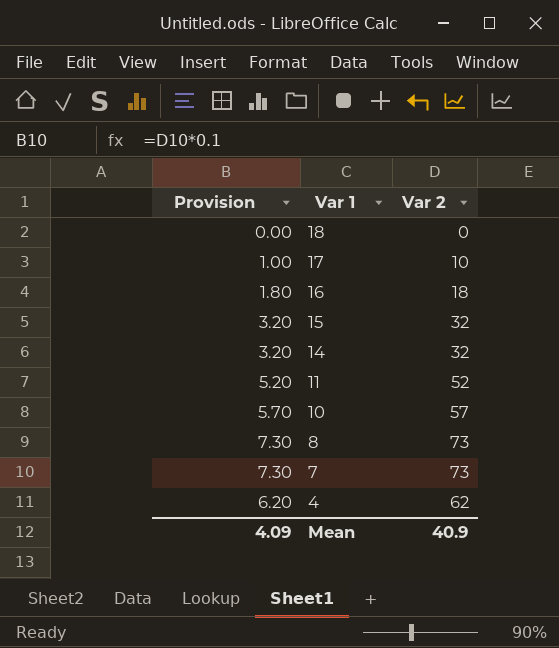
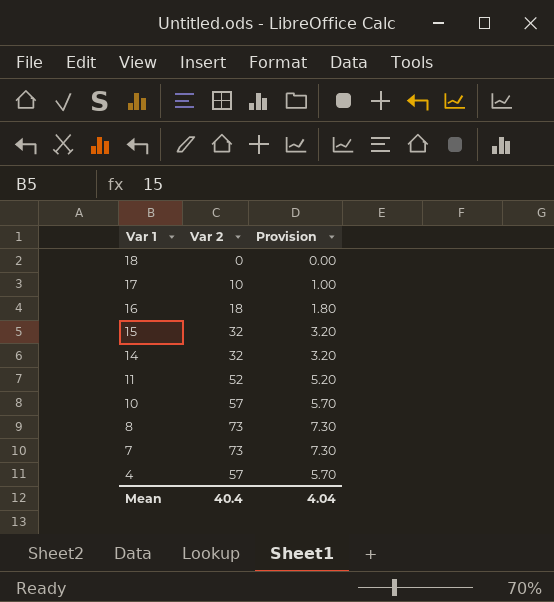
column Provision | position: 1 -> 3
4 | Var 2: 62 -> 57
4 | Provision: 6.20 -> 5.70
Mean | Var 2: 40.9 -> 40.4
Mean | Provision: 4.09 -> 4.04

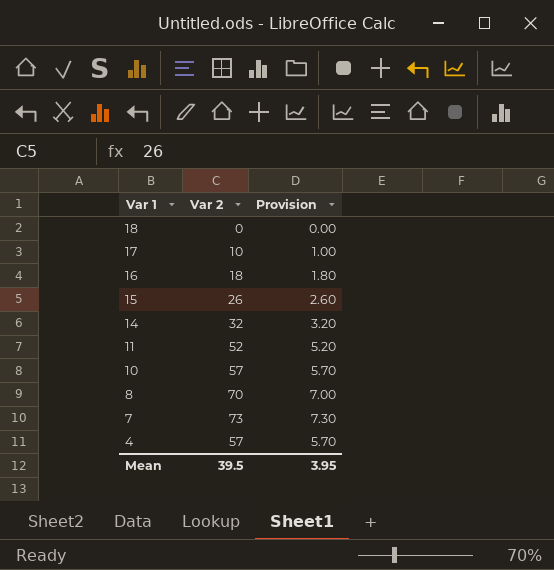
15 | Var 2: 32 -> 26
15 | Provision: 3.20 -> 2.60
8 | Var 2: 73 -> 70
8 | Provision: 7.30 -> 7.00
Mean | Var 2: 40.4 -> 39.5
Mean | Provision: 4.04 -> 3.95

